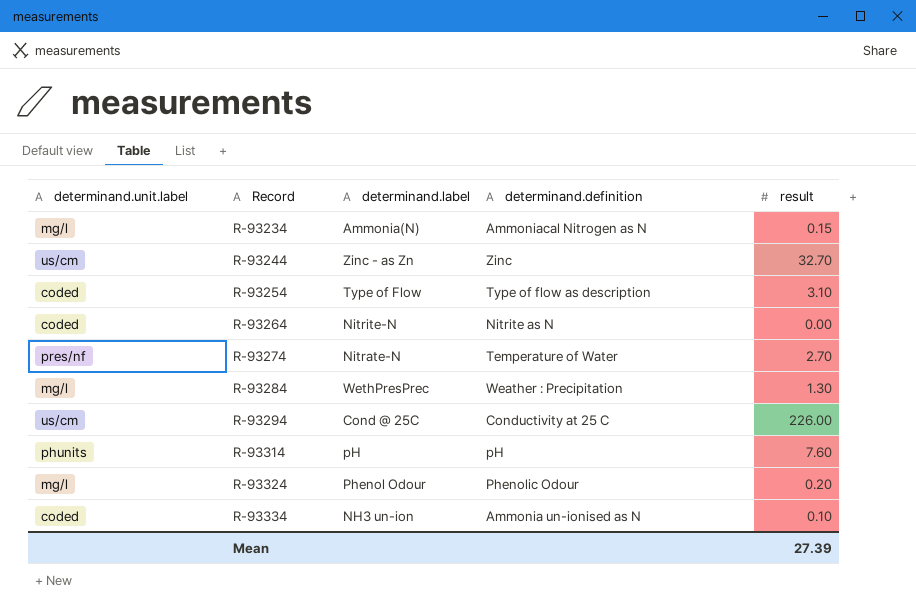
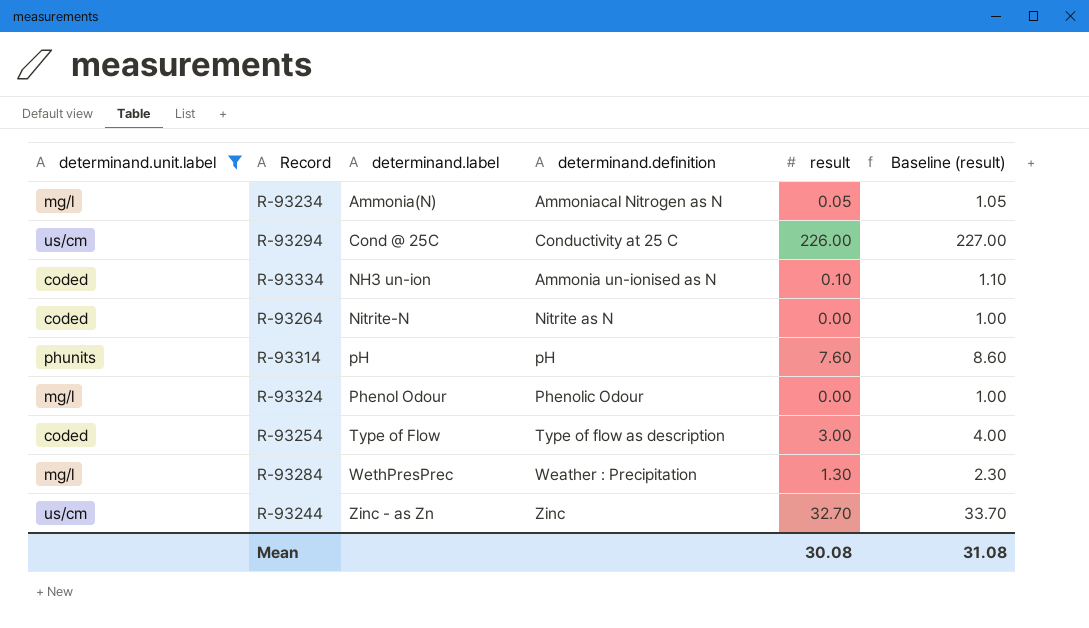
filter: none -> determinand.unit.label != pres/nf
row order: Record ascending -> determinand.label ascending
column Baseline (result) | formula: none -> [result] + 1
R-93234 | result: 0.15 -> 0.05
R-93324 | result: 0.20 -> 0.00
R-93254 | result: 3.10 -> 3.00
Mean | result: 27.39 -> 30.08

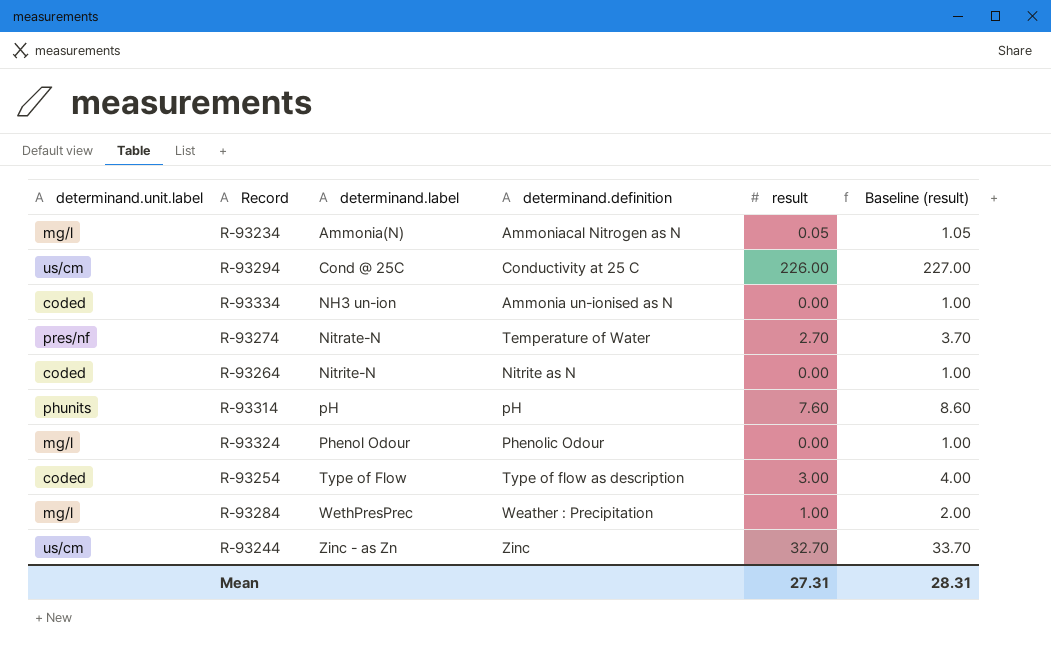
filter: determinand.unit.label != pres/nf -> none
R-93334 | result: 0.10 -> 0.00
R-93334 | Baseline (result): 1.10 -> 1.00
R-93284 | result: 1.30 -> 1.00
R-93284 | Baseline (result): 2.30 -> 2.00
Mean | result: 30.08 -> 27.31
Mean | Baseline (result): 31.08 -> 28.31

